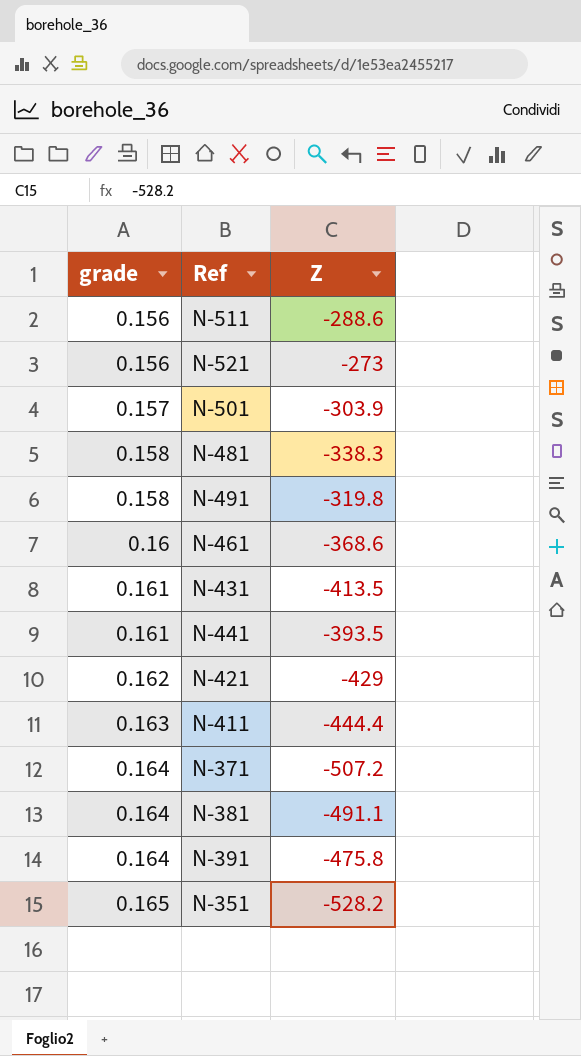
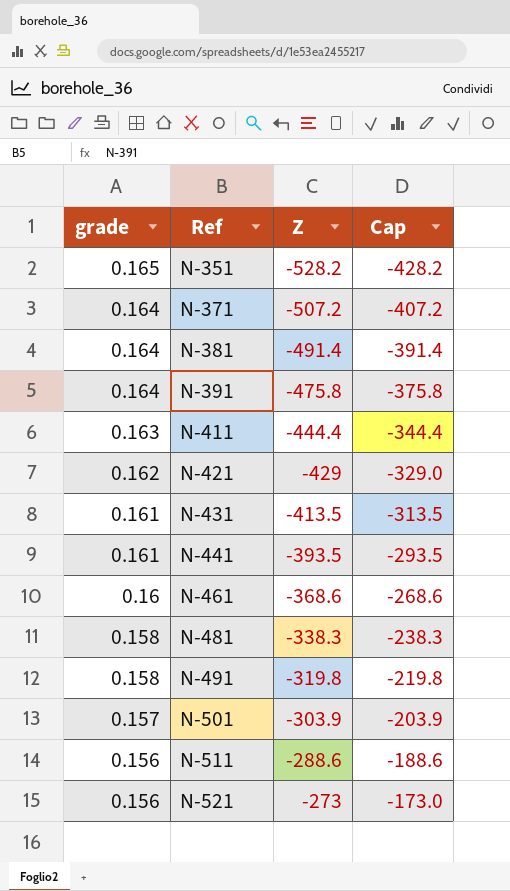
row order: grade ascending -> grade descending
column Cap | formula: none -> [Z] + 100
N-381 | Z: -491.1 -> -491.4

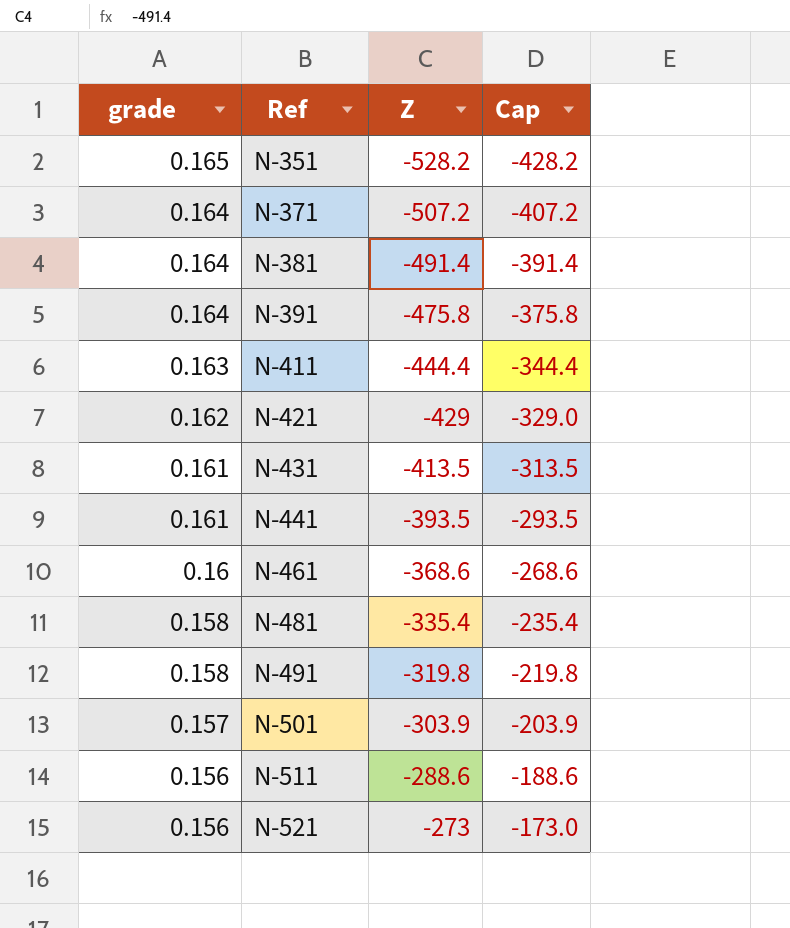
N-481 | Z: -338.3 -> -335.4
N-481 | Cap: -238.3 -> -235.4

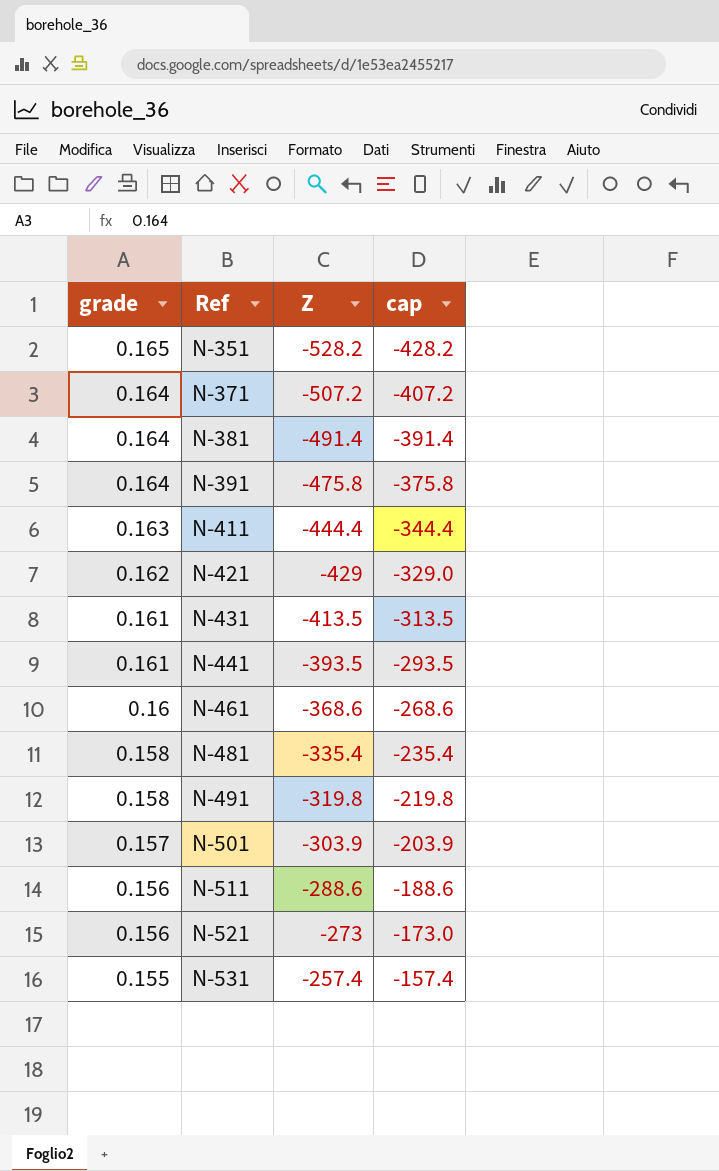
column name: Cap -> cap
row N-531: none -> 0.155 | -257.4 | -157.4

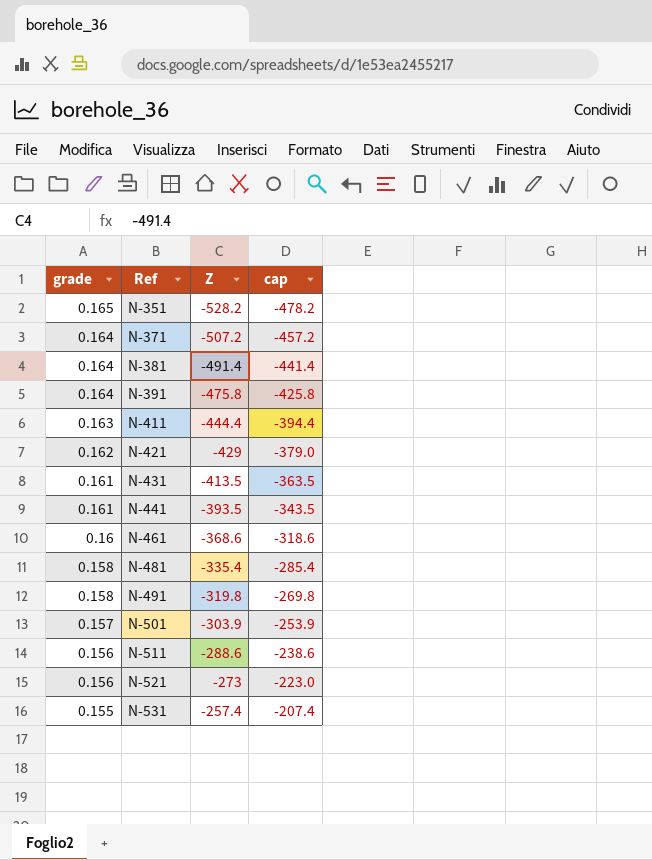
column cap | formula: [Z] + 100 -> [Z] + 50

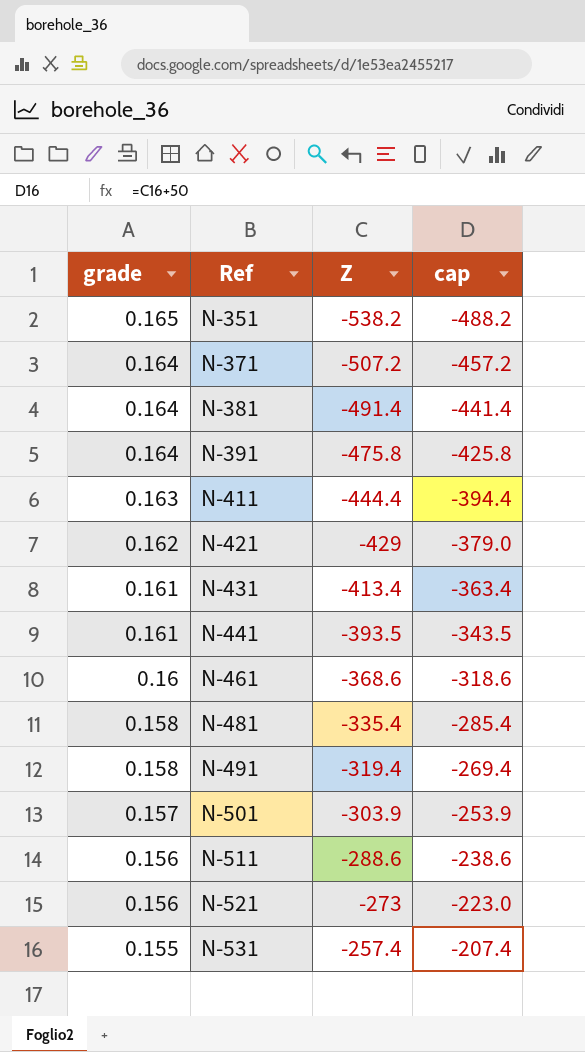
N-351 | Z: -528.2 -> -538.2
N-351 | cap: -478.2 -> -488.2
N-431 | Z: -413.5 -> -413.4
N-431 | cap: -363.5 -> -363.4
N-491 | Z: -319.8 -> -319.4
N-491 | cap: -269.8 -> -269.4

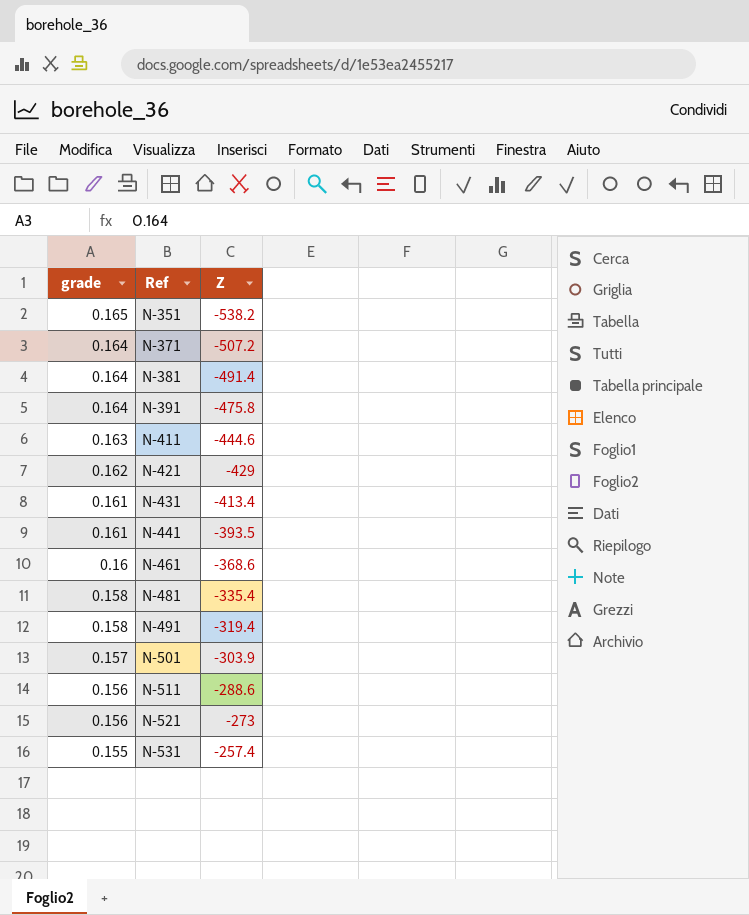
column cap | formula: [Z] + 50 -> none
N-411 | Z: -444.4 -> -444.6

